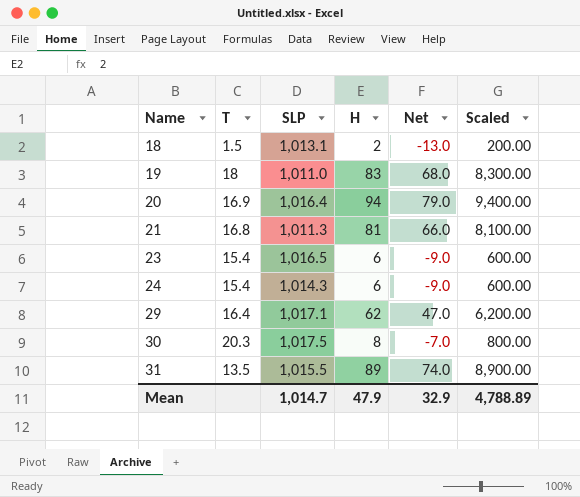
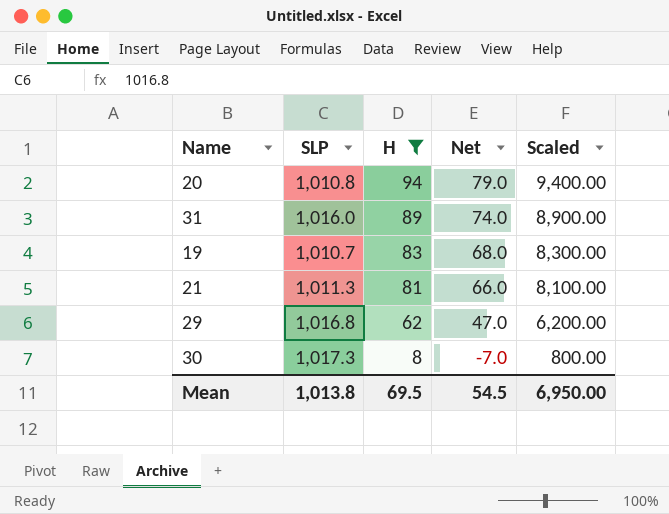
filter: none -> H >= 8
row order: Name ascending -> H descending
column T | position: 2 -> none
20 | SLP: 1,016.4 -> 1,010.8
31 | SLP: 1,015.5 -> 1,016.0
19 | SLP: 1,011.0 -> 1,010.7
29 | SLP: 1,017.1 -> 1,016.8
30 | SLP: 1,017.5 -> 1,017.3
Mean | SLP: 1,014.7 -> 1,013.8
Mean | H: 47.9 -> 69.5
Mean | Net: 32.9 -> 54.5
Mean | Scaled: 4,788.89 -> 6,950.00

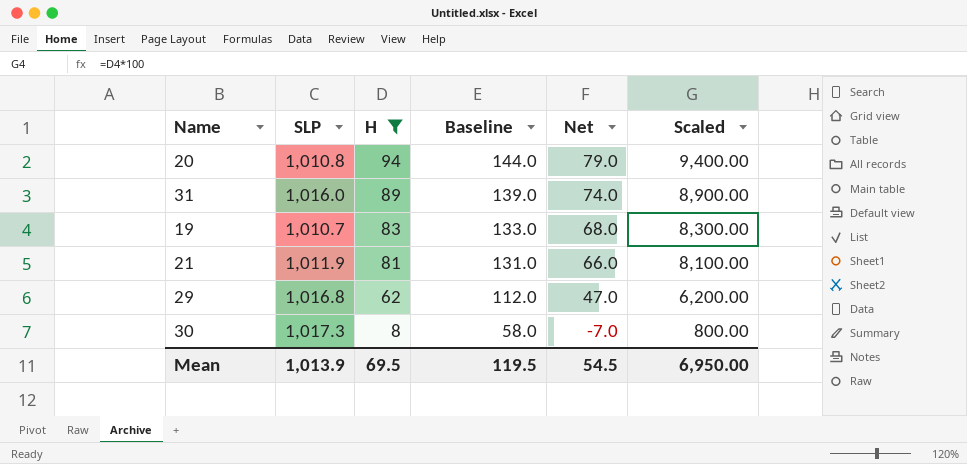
column Baseline | formula: none -> [H] + 50
21 | SLP: 1,011.3 -> 1,011.9
Mean | SLP: 1,013.8 -> 1,013.9

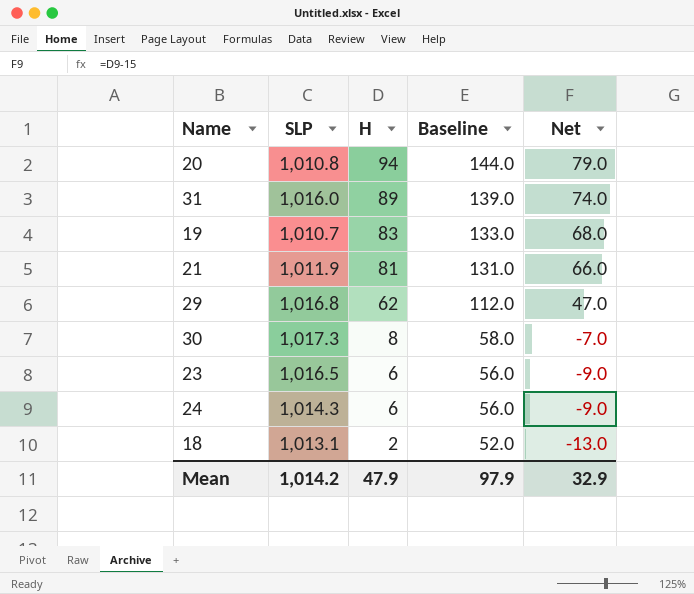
filter: H >= 8 -> none
column Scaled | formula: [H] * 100 -> none
Mean | SLP: 1,013.9 -> 1,014.2
Mean | H: 69.5 -> 47.9
Mean | Baseline: 119.5 -> 97.9
Mean | Net: 54.5 -> 32.9

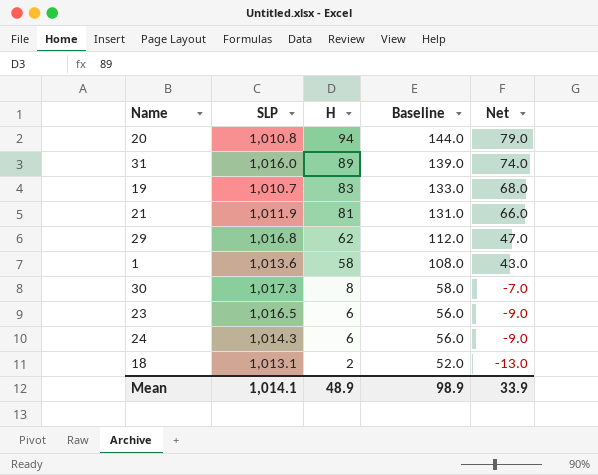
row 1: none -> 1,013.6 | 58 | 108.0 | 43.0
Mean | SLP: 1,014.2 -> 1,014.1
Mean | H: 47.9 -> 48.9
Mean | Baseline: 97.9 -> 98.9
Mean | Net: 32.9 -> 33.9

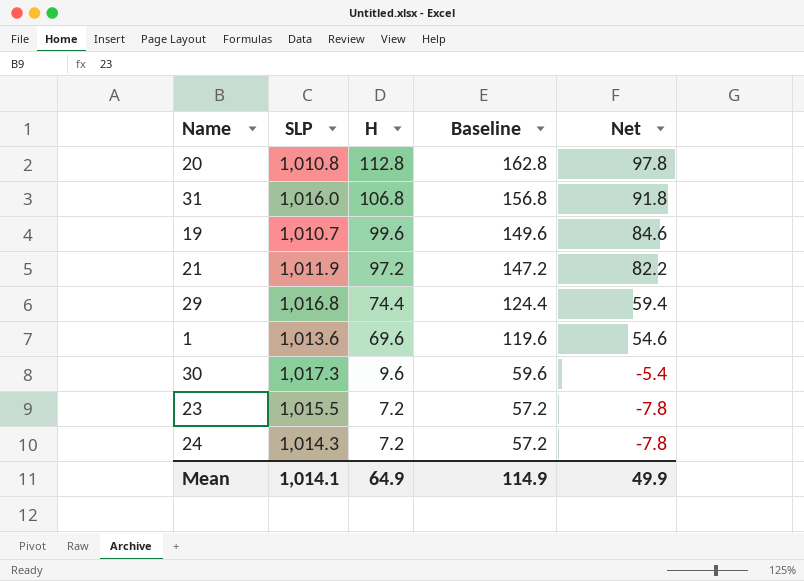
row 18: 1,013.1 | 2 | 52.0 | -13.0 -> none
20 | H: 94 -> 112.8
20 | Baseline: 144.0 -> 162.8
20 | Net: 79.0 -> 97.8
31 | H: 89 -> 106.8
31 | Baseline: 139.0 -> 156.8
31 | Net: 74.0 -> 91.8
19 | H: 83 -> 99.6
19 | Baseline: 133.0 -> 149.6
19 | Net: 68.0 -> 84.6
21 | H: 81 -> 97.2
21 | Baseline: 131.0 -> 147.2
21 | Net: 66.0 -> 82.2
29 | H: 62 -> 74.4
29 | Baseline: 112.0 -> 124.4
29 | Net: 47.0 -> 59.4
1 | H: 58 -> 69.6
1 | Baseline: 108.0 -> 119.6
1 | Net: 43.0 -> 54.6
30 | H: 8 -> 9.6
30 | Baseline: 58.0 -> 59.6
30 | Net: -7.0 -> -5.4
23 | SLP: 1,016.5 -> 1,015.5
23 | H: 6 -> 7.2
23 | Baseline: 56.0 -> 57.2
23 | Net: -9.0 -> -7.8
24 | H: 6 -> 7.2
24 | Baseline: 56.0 -> 57.2
24 | Net: -9.0 -> -7.8
Mean | H: 48.9 -> 64.9
Mean | Baseline: 98.9 -> 114.9
Mean | Net: 33.9 -> 49.9

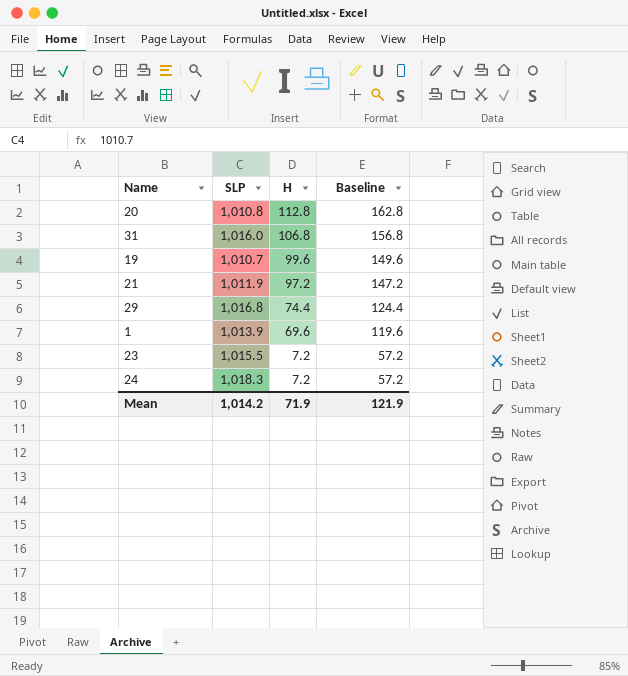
column Net | formula: [H] - 15 -> none
row 30: 1,017.3 | 9.6 | 59.6 | -5.4 -> none
1 | SLP: 1,013.6 -> 1,013.9
24 | SLP: 1,014.3 -> 1,018.3
Mean | SLP: 1,014.1 -> 1,014.2
Mean | H: 64.9 -> 71.9
Mean | Baseline: 114.9 -> 121.9

